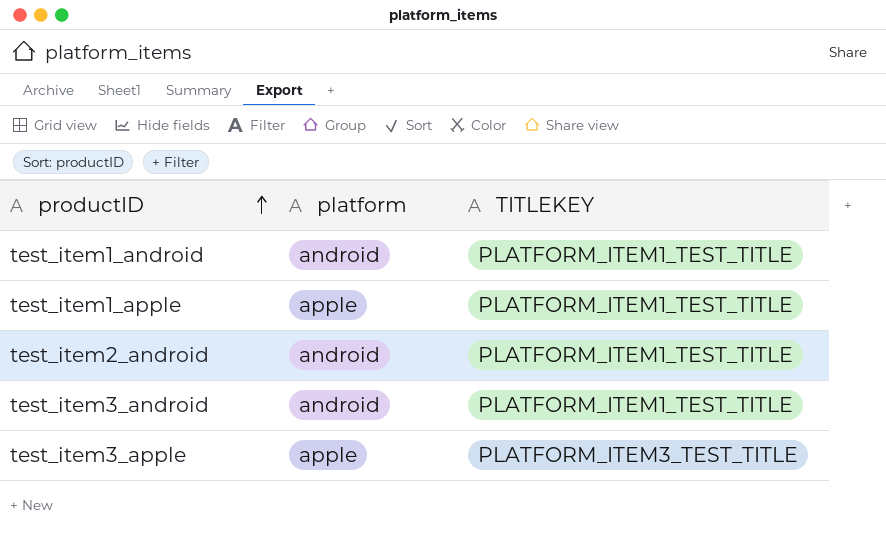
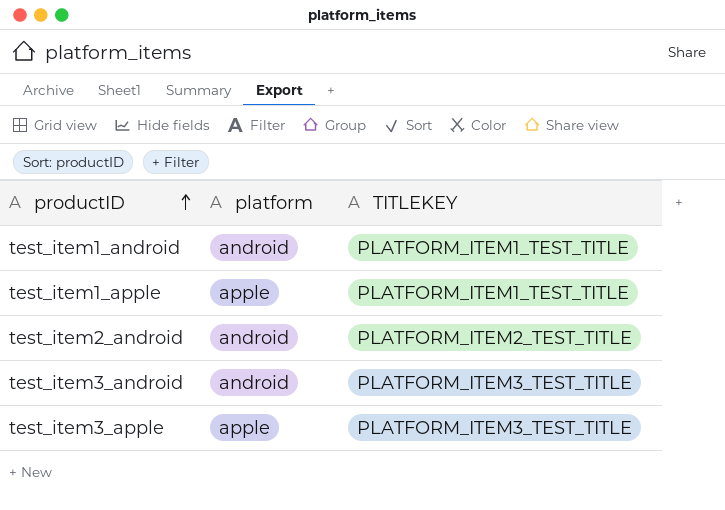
test_item2_android | TITLEKEY: PLATFORM_ITEM1_TEST_TITLE -> PLATFORM_ITEM2_TEST_TITLE
test_item3_android | TITLEKEY: PLATFORM_ITEM1_TEST_TITLE -> PLATFORM_ITEM3_TEST_TITLE

